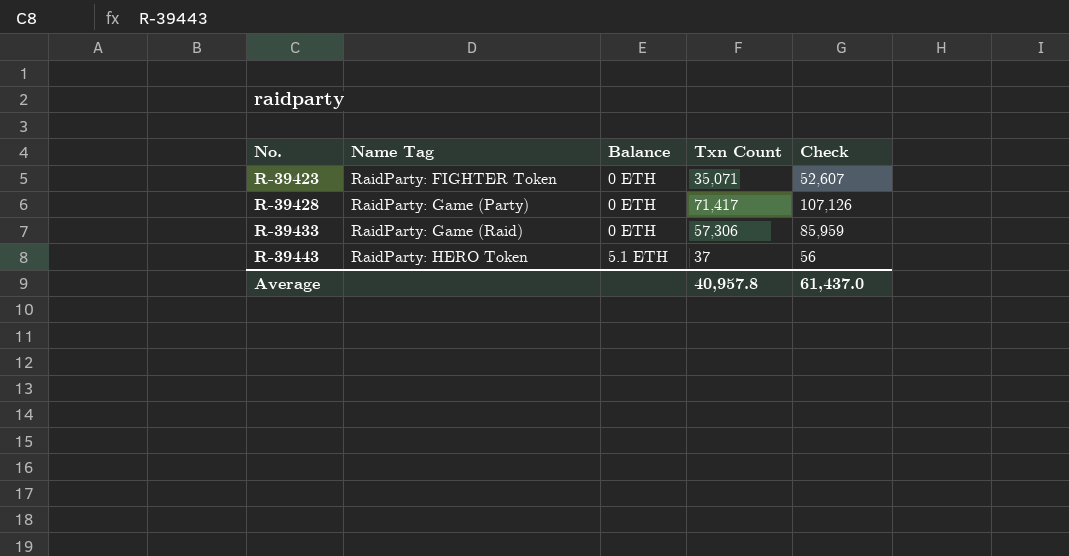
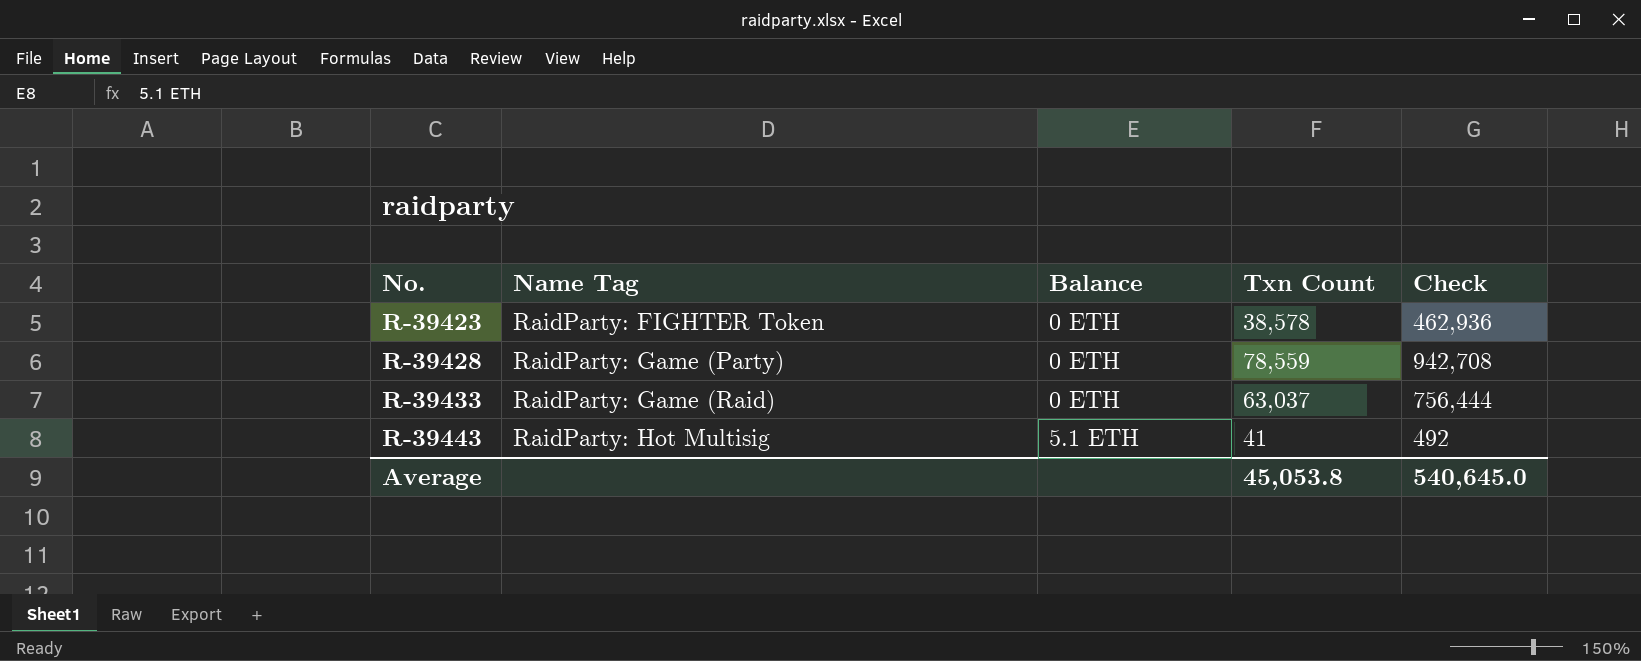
column Check | formula: [Txn Count] * 1.5 -> [Txn Count] * 12
R-39423 | Txn Count: 35,071 -> 38,578
R-39428 | Txn Count: 71,417 -> 78,559
R-39433 | Txn Count: 57,306 -> 63,037
R-39443 | Name Tag: RaidParty: HERO Token -> RaidParty: Hot Multisig
R-39443 | Txn Count: 37 -> 41
Average | Txn Count: 40,957.8 -> 45,053.8
Average | Check: 61,437.0 -> 540,645.0

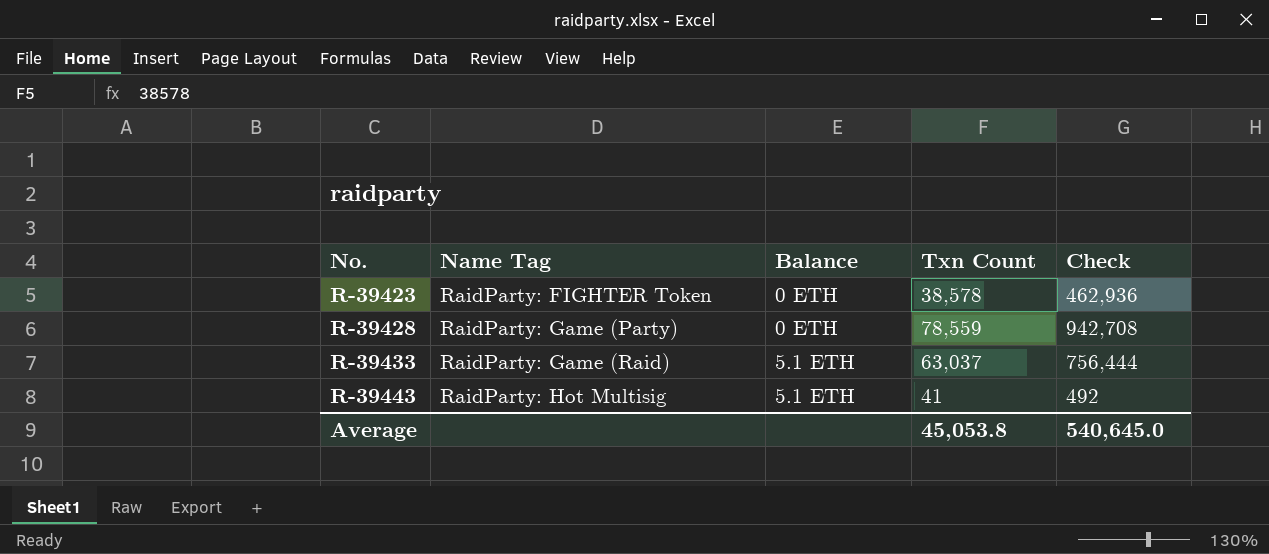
R-39433 | Balance: 0 ETH -> 5.1 ETH

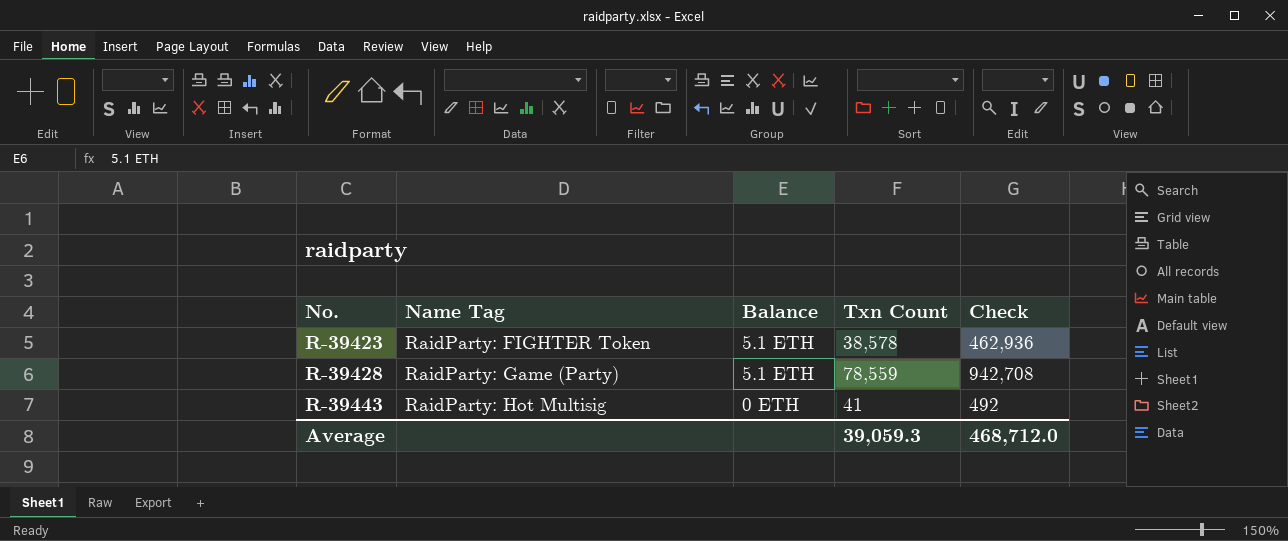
row R-39433: RaidParty: Game (Raid) | 5.1 ETH | 63,037 | 756,444 -> none
R-39423 | Balance: 0 ETH -> 5.1 ETH
R-39428 | Balance: 0 ETH -> 5.1 ETH
R-39443 | Balance: 5.1 ETH -> 0 ETH
Average | Txn Count: 45,053.8 -> 39,059.3
Average | Check: 540,645.0 -> 468,712.0

